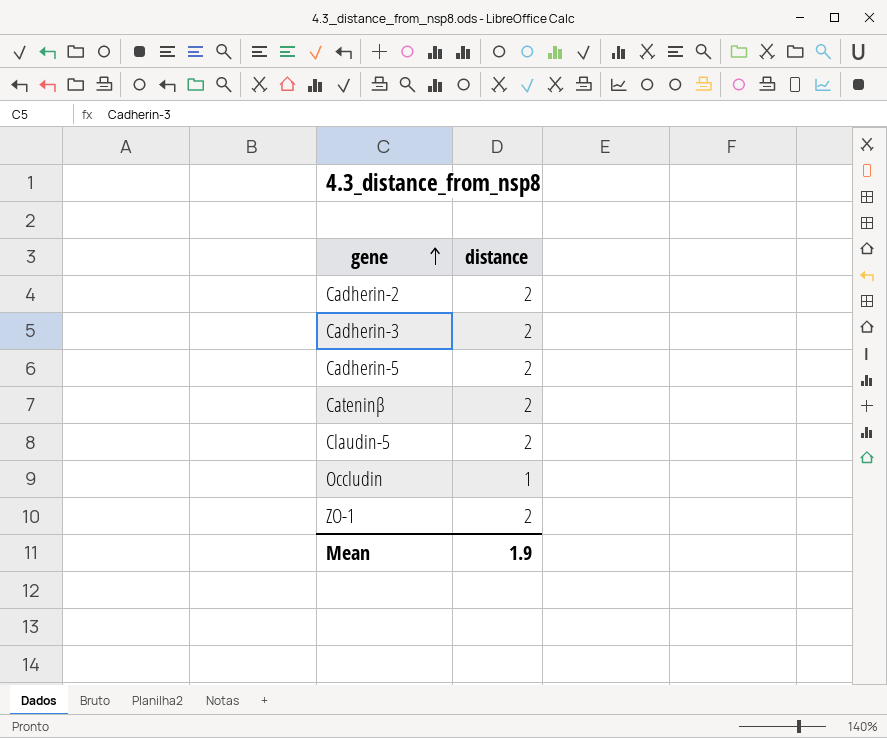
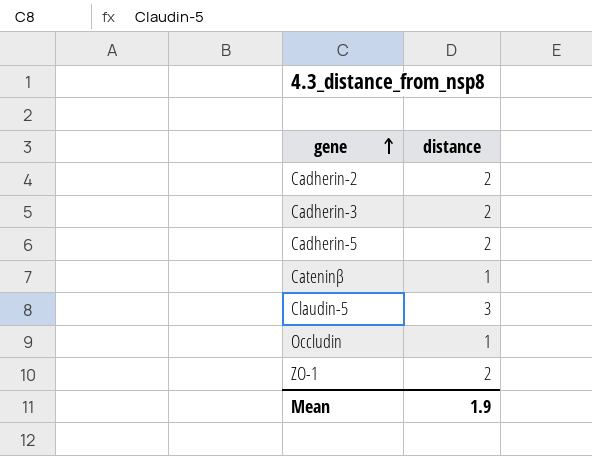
Cateninβ | distance: 2 -> 1
Claudin-5 | distance: 2 -> 3

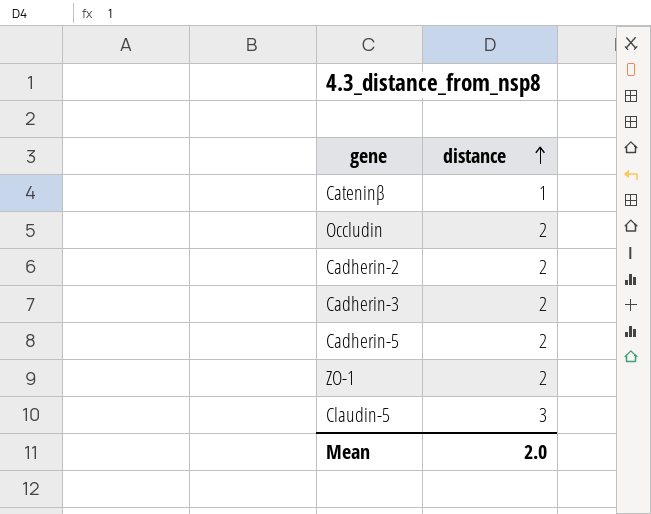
row order: gene ascending -> distance ascending
Occludin | distance: 1 -> 2
Mean | distance: 1.9 -> 2.0

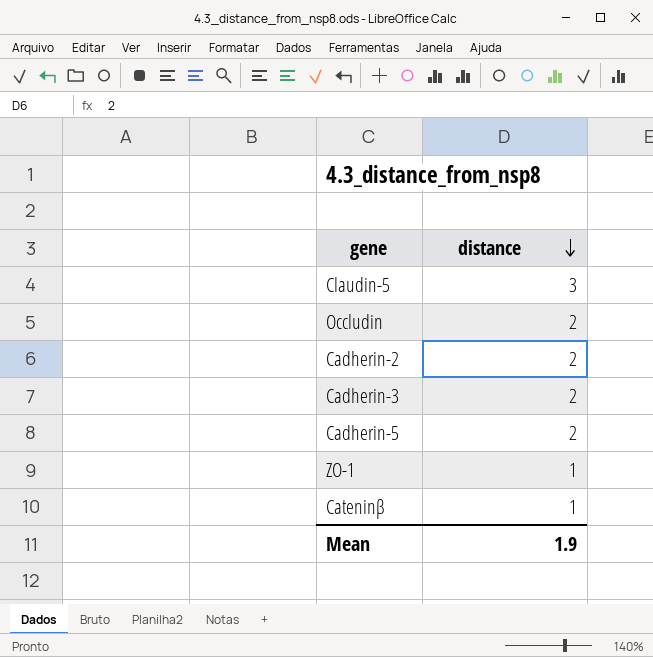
row order: distance ascending -> distance descending
ZO-1 | distance: 2 -> 1
Mean | distance: 2.0 -> 1.9

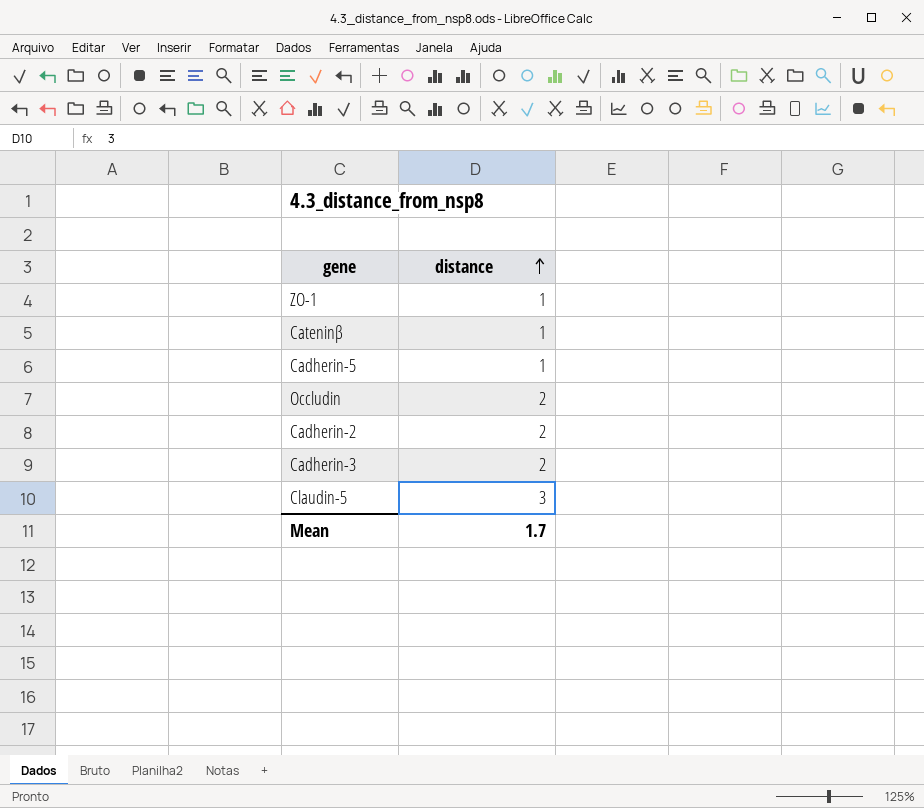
row order: distance descending -> distance ascending
Cadherin-5 | distance: 2 -> 1
Mean | distance: 1.9 -> 1.7

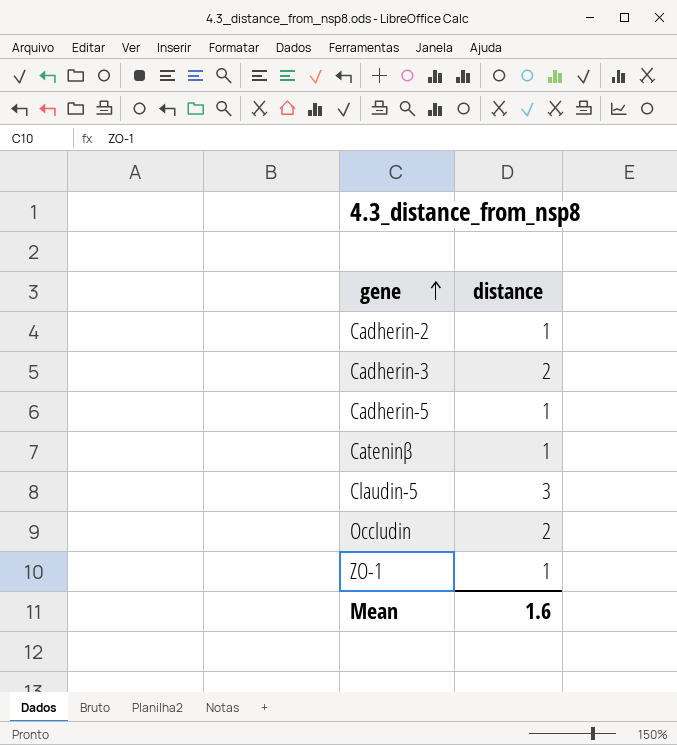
row order: distance ascending -> gene ascending
Cadherin-2 | distance: 2 -> 1
Mean | distance: 1.7 -> 1.6

